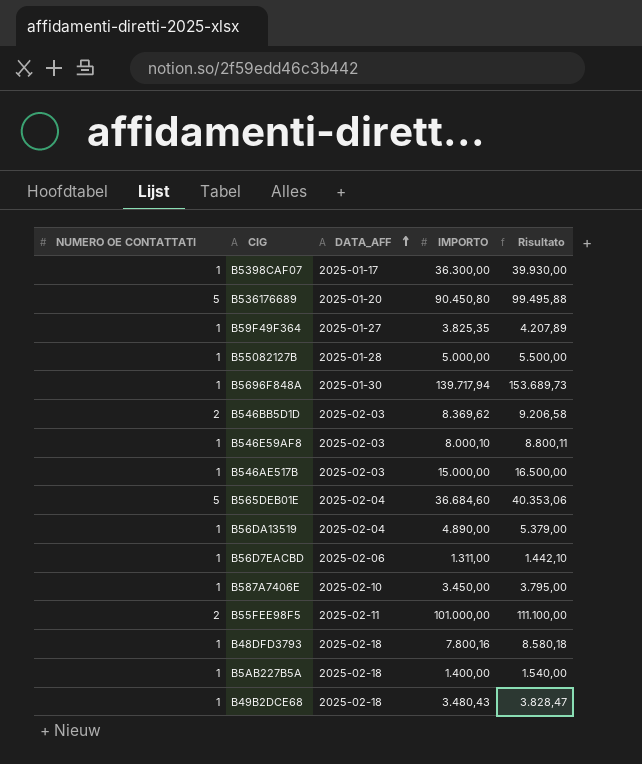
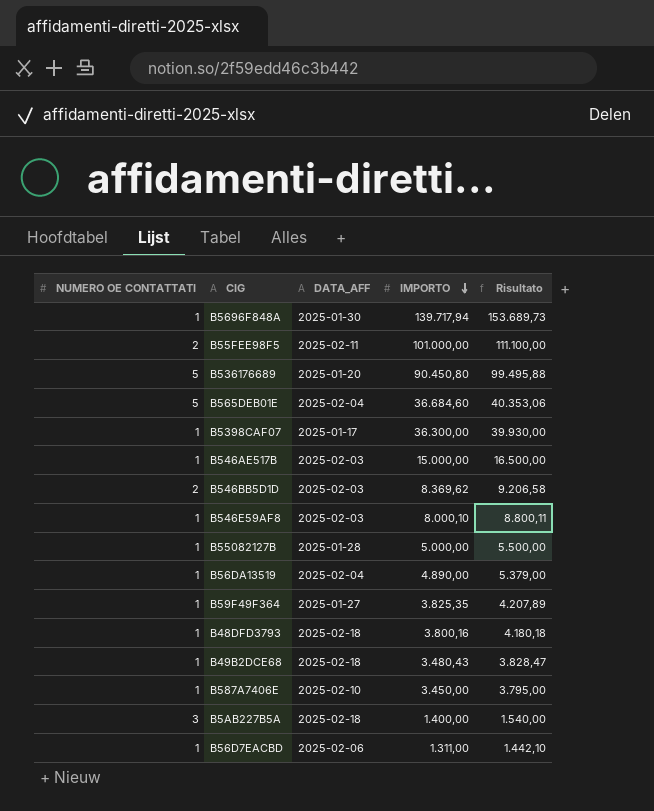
row order: DATA_AFF ascending -> IMPORTO descending
B48DFD3793 | IMPORTO: 7.800,16 -> 3.800,16
B48DFD3793 | Risultato: 8.580,18 -> 4.180,18
B5AB227B5A | NUMERO OE CONTATTATI: 1 -> 3

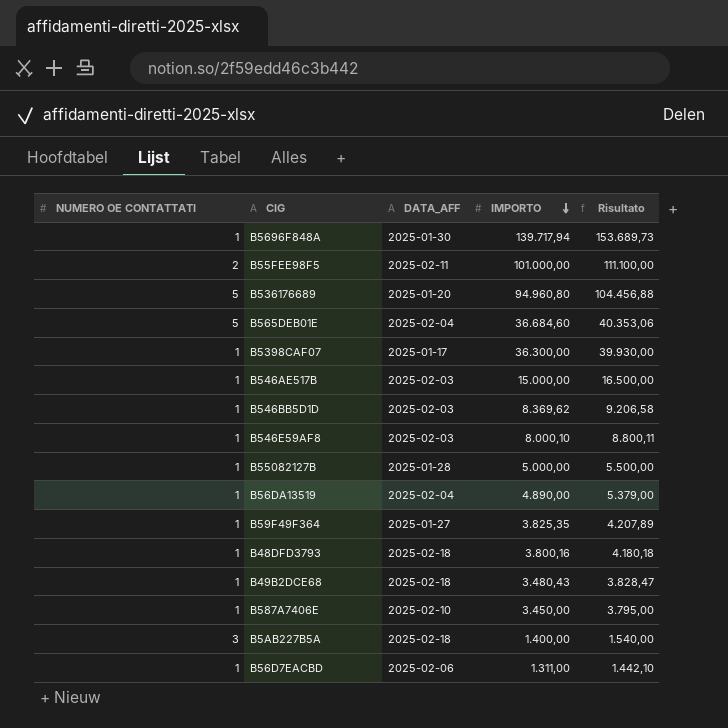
B536176689 | IMPORTO: 90.450,80 -> 94.960,80
B536176689 | Risultato: 99.495,88 -> 104.456,88
B546BB5D1D | NUMERO OE CONTATTATI: 2 -> 1

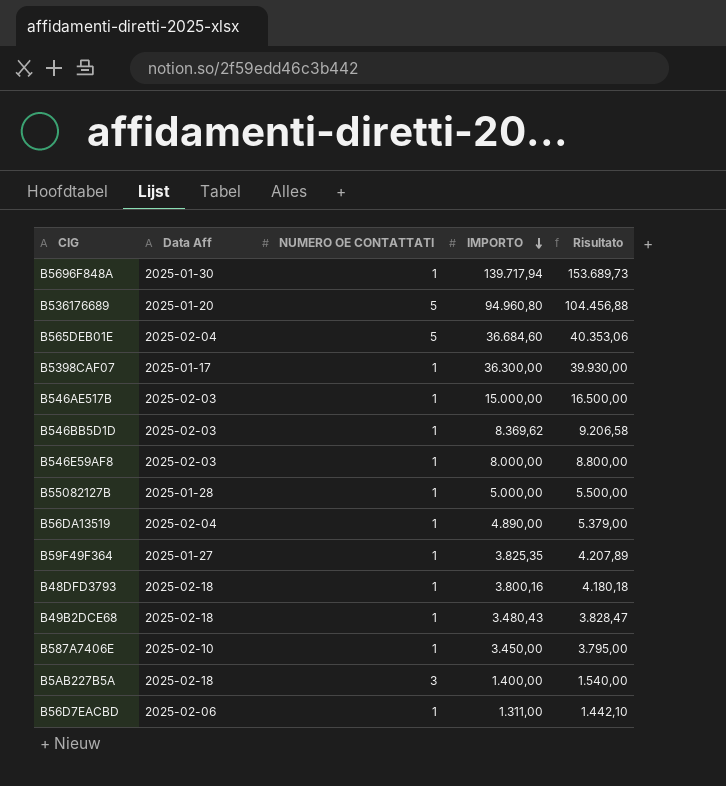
column name: DATA_AFF -> Data Aff
column NUMERO OE CONTATTATI | position: 1 -> 3
row B55FEE98F5: 2 | 2025-02-11 | 101.000,00 | 111.100,00 -> none
B546E59AF8 | IMPORTO: 8.000,10 -> 8.000,00
B546E59AF8 | Risultato: 8.800,11 -> 8.800,00

